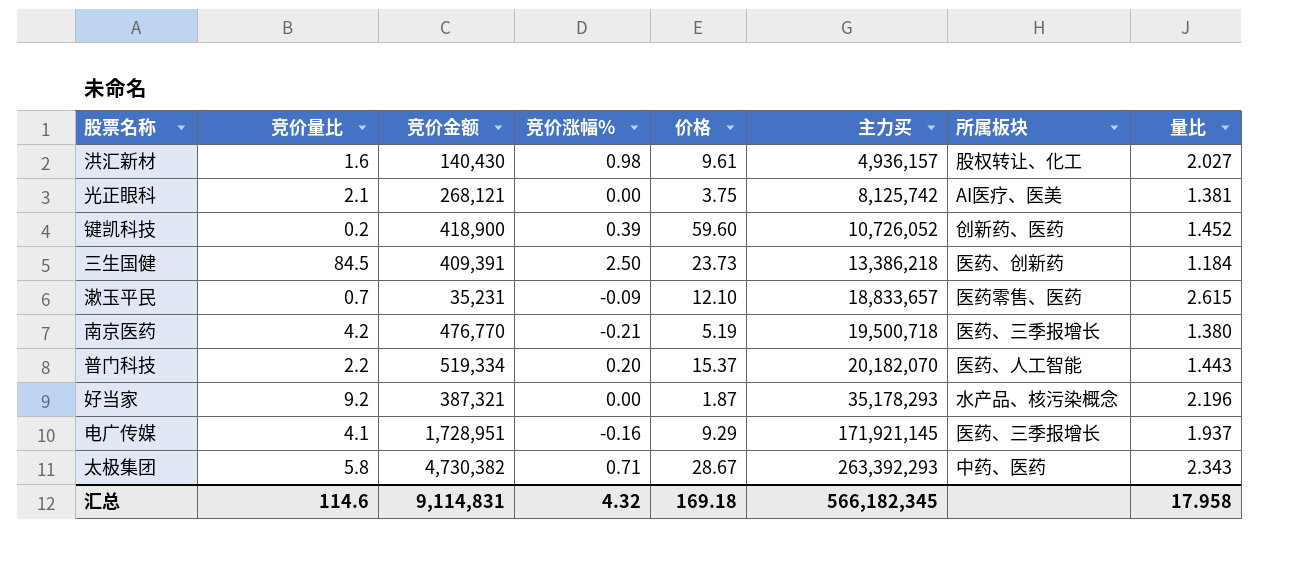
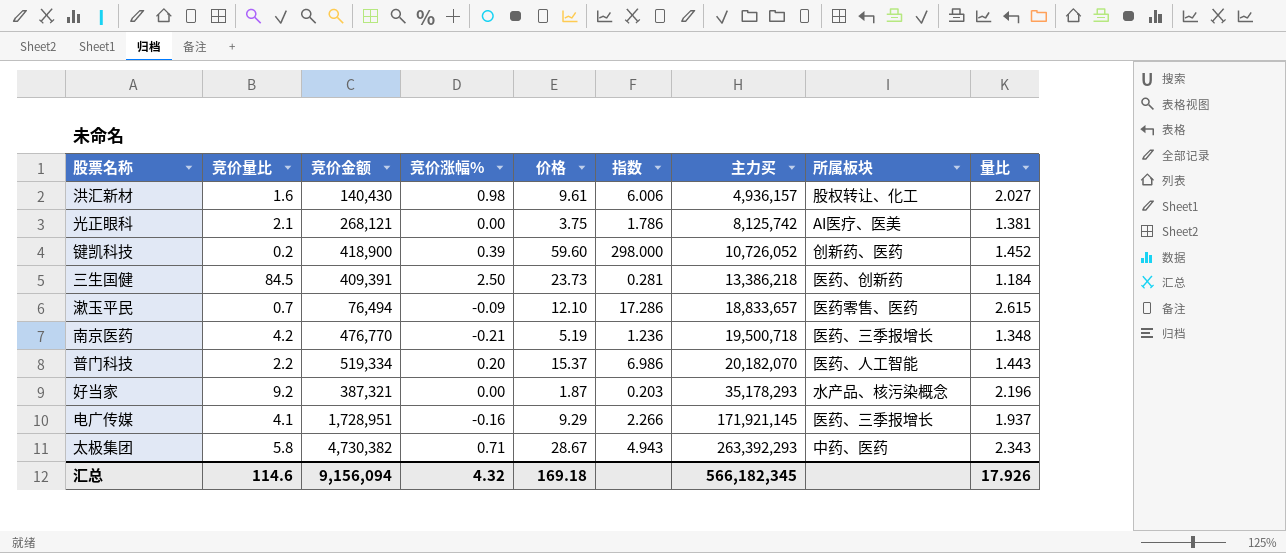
column 指数 | formula: none -> [价格] / [竞价量比]
漱玉平民 | 竞价金额: 35,231 -> 76,494
南京医药 | 量比: 1.380 -> 1.348
汇总 | 竞价金额: 9,114,831 -> 9,156,094
汇总 | 量比: 17.958 -> 17.926

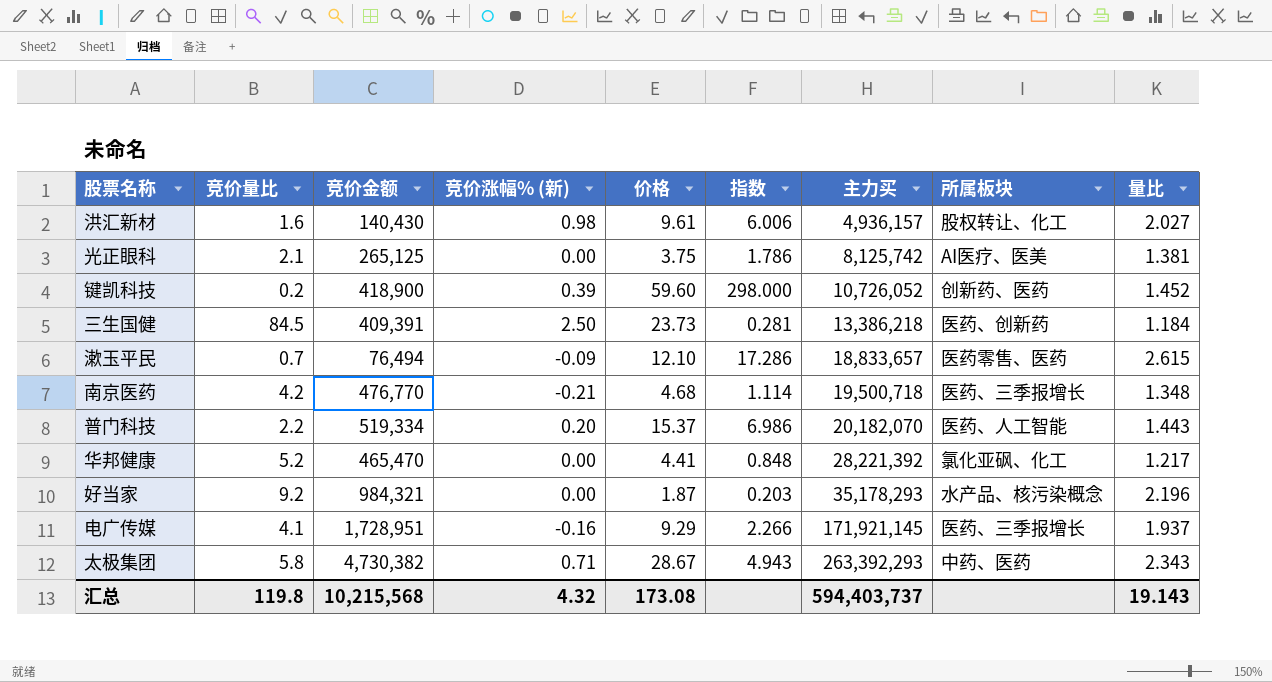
column name: 竞价涨幅% -> 竞价涨幅% (新)
光正眼科 | 竞价金额: 268,121 -> 265,125
南京医药 | 价格: 5.19 -> 4.68
南京医药 | 指数: 1.236 -> 1.114
row 华邦健康: none -> 5.2 | 465,470 | 0.00 | 4.41 | 0.848 | 28,221,392 | 氯化亚砜、化工 | 1.217
好当家 | 竞价金额: 387,321 -> 984,321
汇总 | 竞价量比: 114.6 -> 119.8
汇总 | 竞价金额: 9,156,094 -> 10,215,568
汇总 | 价格: 169.18 -> 173.08
汇总 | 主力买: 566,182,345 -> 594,403,737
汇总 | 量比: 17.926 -> 19.143

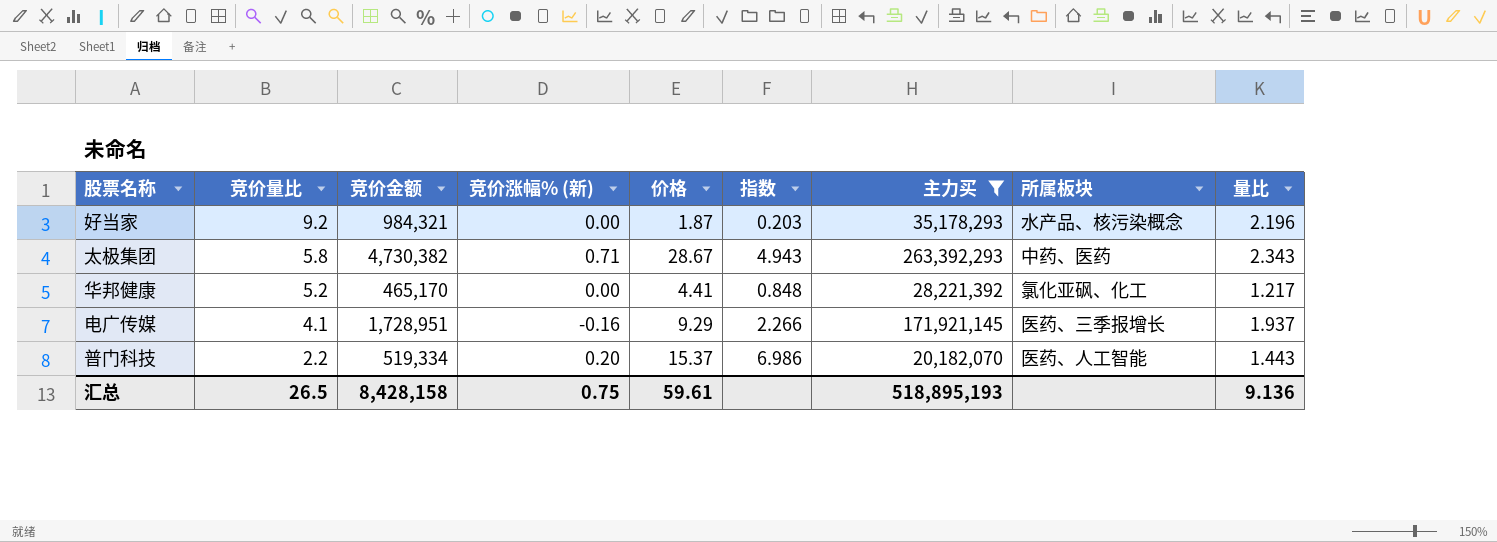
filter: none -> 主力买 >= 20,182,070
row order: 主力买 ascending -> 竞价量比 descending
华邦健康 | 竞价金额: 465,470 -> 465,170
汇总 | 竞价量比: 119.8 -> 26.5
汇总 | 竞价金额: 10,215,568 -> 8,428,158
汇总 | 竞价涨幅% (新): 4.32 -> 0.75
汇总 | 价格: 173.08 -> 59.61
汇总 | 主力买: 594,403,737 -> 518,895,193
汇总 | 量比: 19.143 -> 9.136

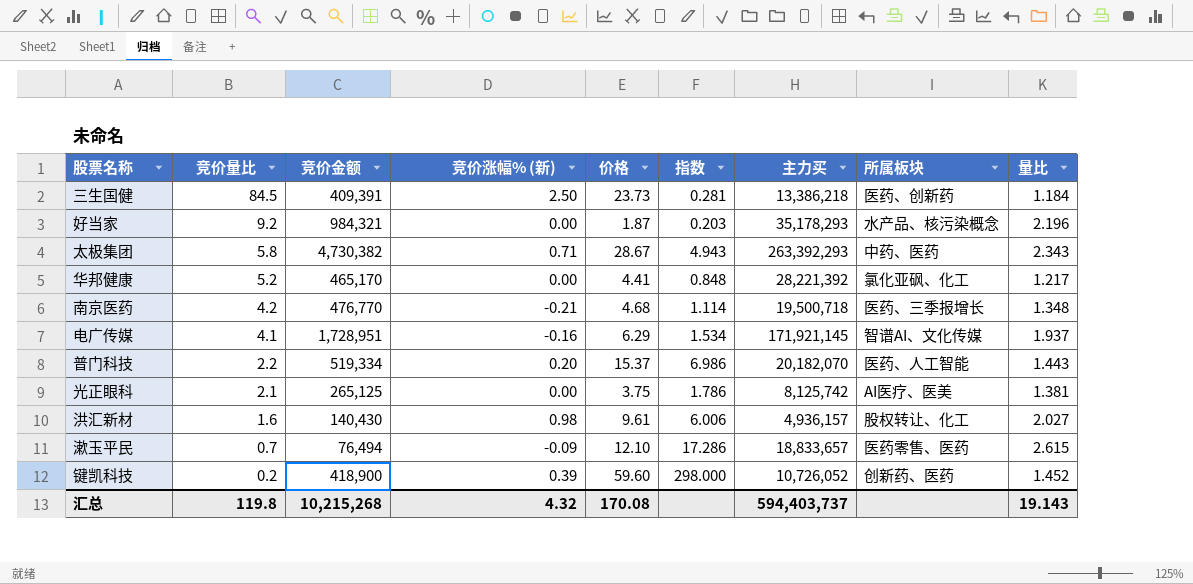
filter: 主力买 >= 20,182,070 -> none
电广传媒 | 价格: 9.29 -> 6.29
电广传媒 | 指数: 2.266 -> 1.534
电广传媒 | 所属板块: 医药、三季报增长 -> 智谱AI、文化传媒
汇总 | 竞价量比: 26.5 -> 119.8
汇总 | 竞价金额: 8,428,158 -> 10,215,268
汇总 | 竞价涨幅% (新): 0.75 -> 4.32
汇总 | 价格: 59.61 -> 170.08
汇总 | 主力买: 518,895,193 -> 594,403,737
汇总 | 量比: 9.136 -> 19.143

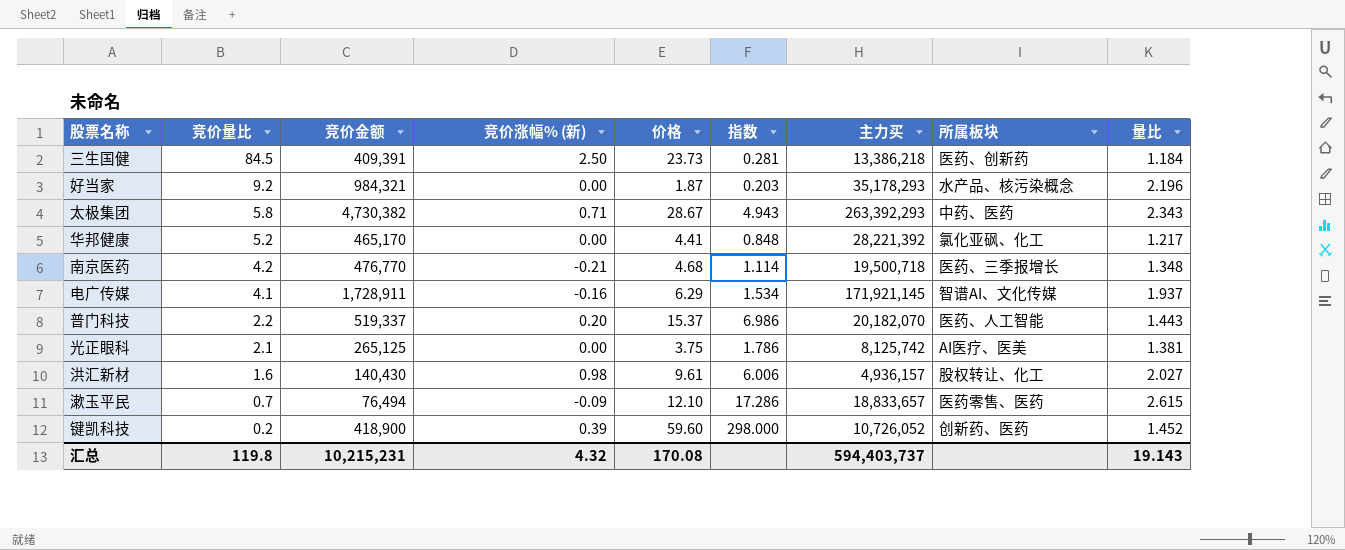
电广传媒 | 竞价金额: 1,728,951 -> 1,728,911
普门科技 | 竞价金额: 519,334 -> 519,337
汇总 | 竞价金额: 10,215,268 -> 10,215,231

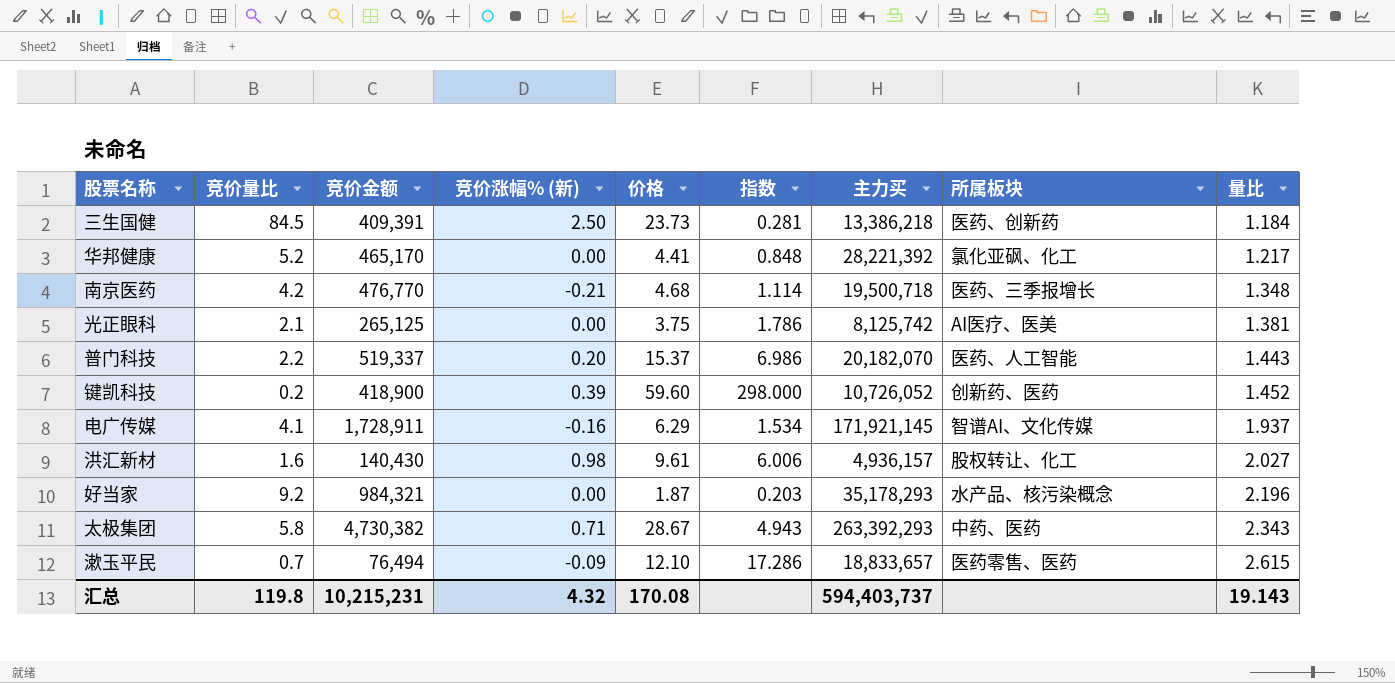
row order: 竞价量比 descending -> 量比 ascending

